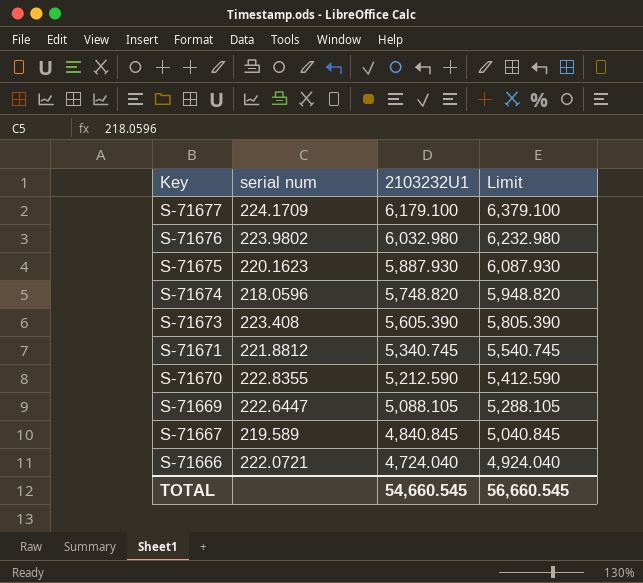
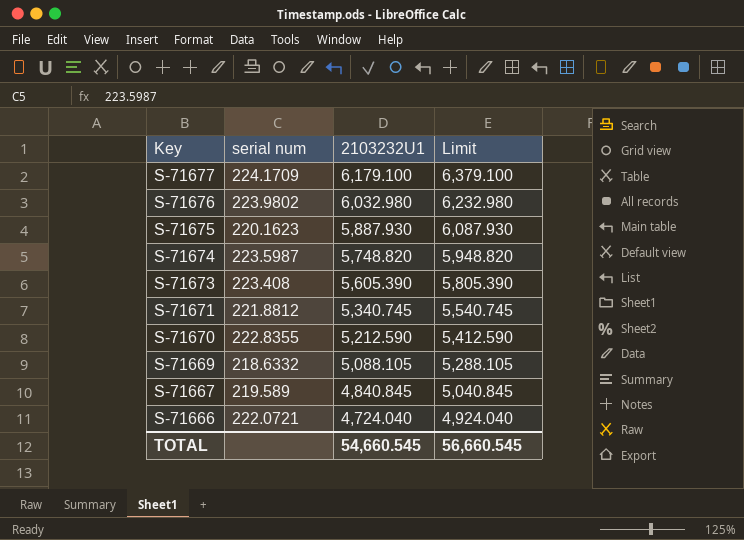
S-71674 | serial num: 218.0596 -> 223.5987
S-71669 | serial num: 222.6447 -> 218.6332

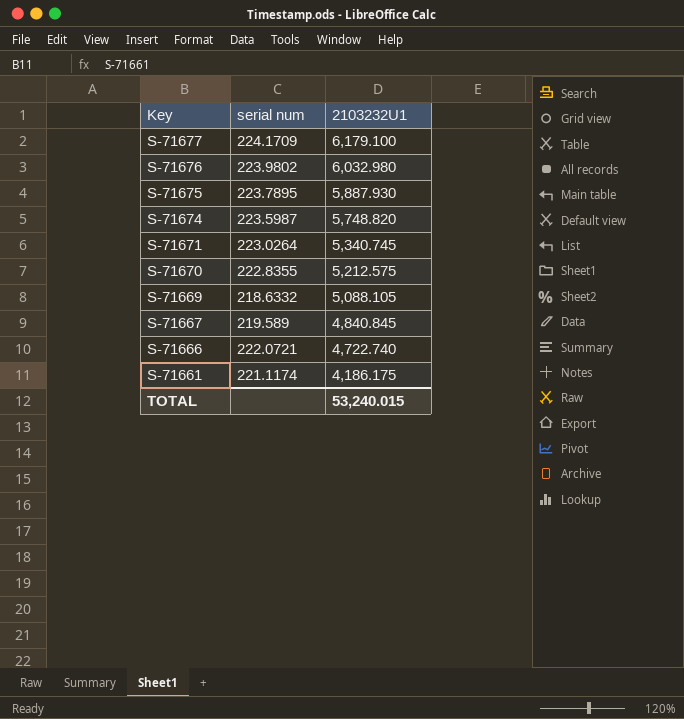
column Limit | formula: [2103232U1] + 200 -> none
row S-71673: 223.408 | 5,605.390 | 5,805.390 -> none
S-71675 | serial num: 220.1623 -> 223.7895
S-71671 | serial num: 221.8812 -> 223.0264
S-71670 | 2103232U1: 5,212.590 -> 5,212.575
S-71666 | 2103232U1: 4,724.040 -> 4,722.740
row S-71661: none -> 221.1174 | 4,186.175
TOTAL | 2103232U1: 54,660.545 -> 53,240.015

